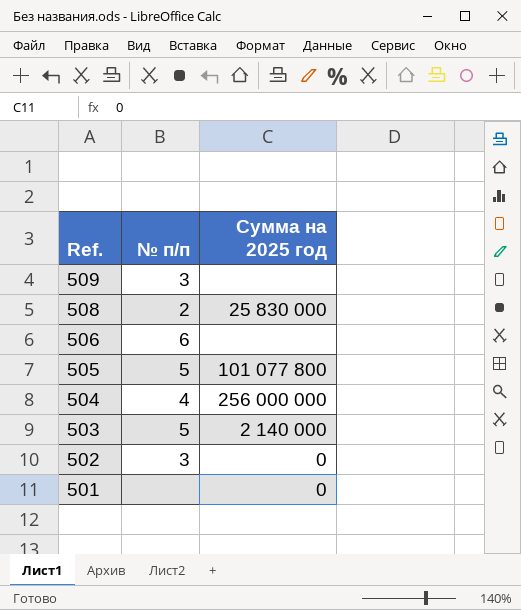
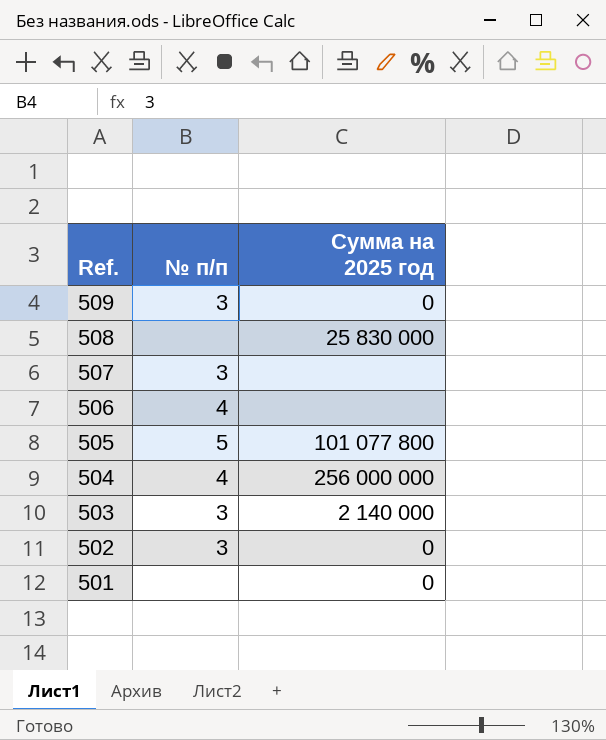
509 | Сумма на 2025 год: none -> 0
508 | № п/п: 2 -> none
row 507: none -> 3 | none
506 | № п/п: 6 -> 4
503 | № п/п: 5 -> 3

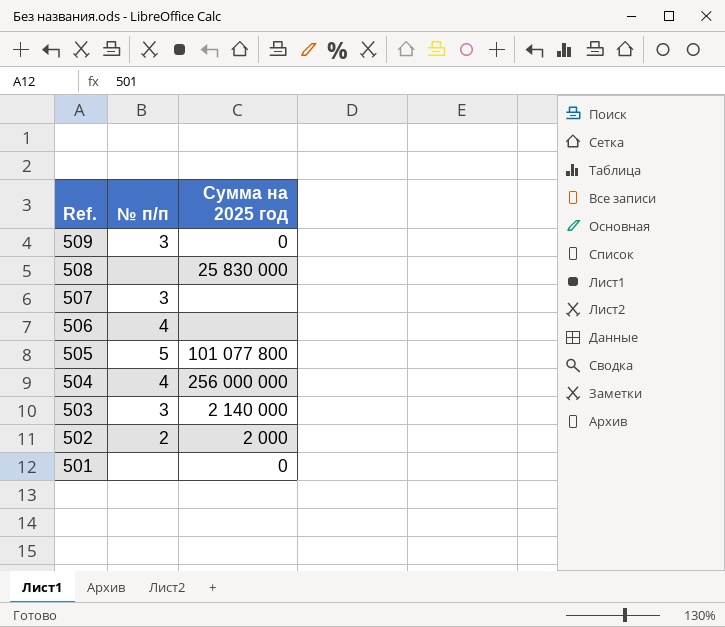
502 | № п/п: 3 -> 2
502 | Сумма на 2025 год: 0 -> 2 000

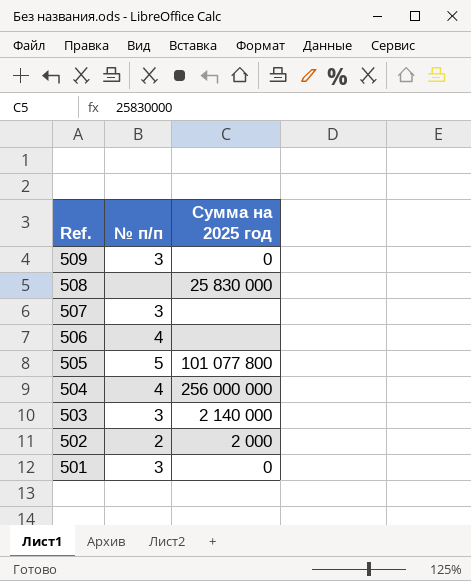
501 | № п/п: none -> 3

